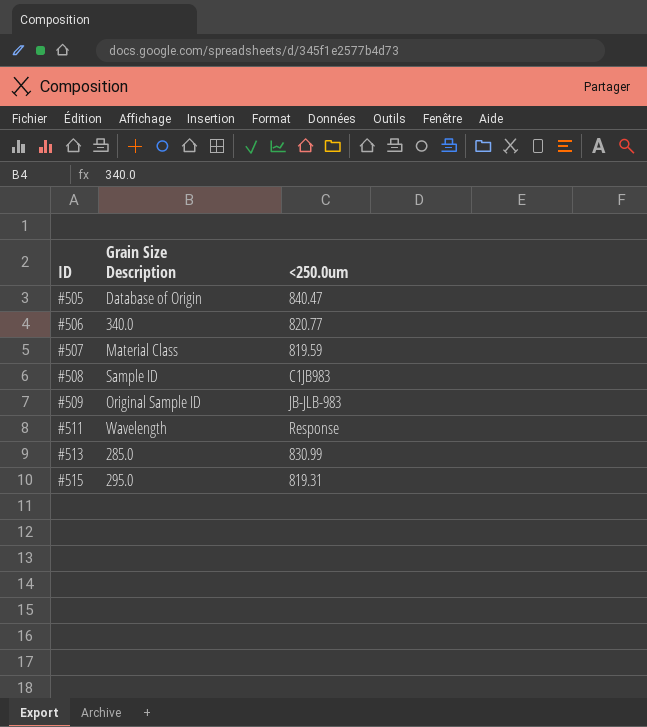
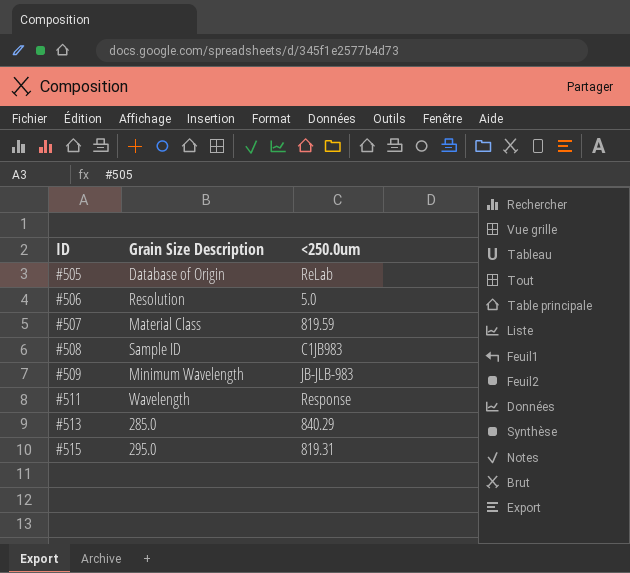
#505 | <250.0um: 840.47 -> ReLab
#506 | Grain Size Description: 340.0 -> Resolution
#506 | <250.0um: 820.77 -> 5.0
#509 | Grain Size Description: Original Sample ID -> Minimum Wavelength
#513 | <250.0um: 830.99 -> 840.29

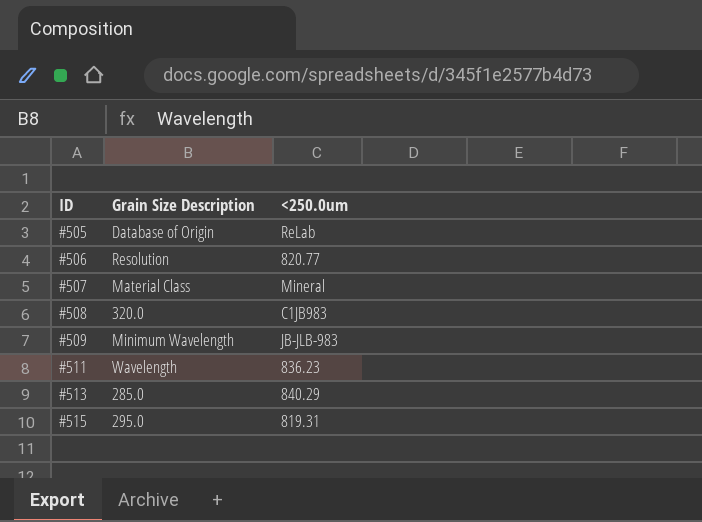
#506 | <250.0um: 5.0 -> 820.77
#507 | <250.0um: 819.59 -> Mineral
#508 | Grain Size Description: Sample ID -> 320.0
#511 | <250.0um: Response -> 836.23

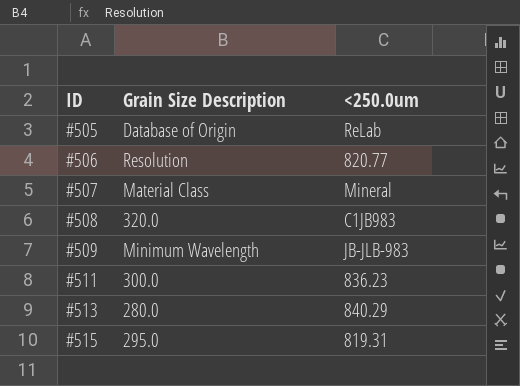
#511 | Grain Size Description: Wavelength -> 300.0
#513 | Grain Size Description: 285.0 -> 280.0

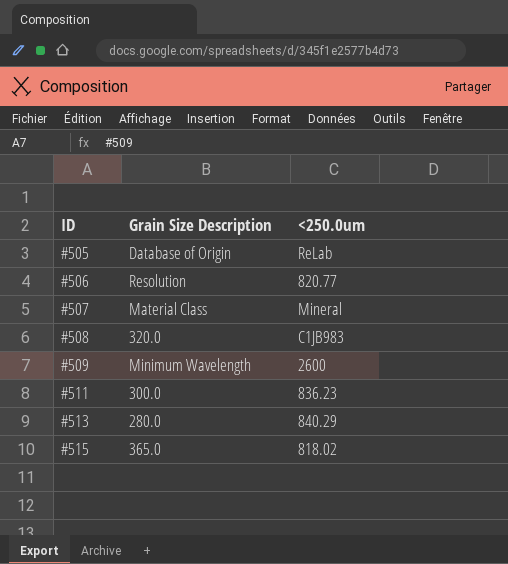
#509 | <250.0um: JB-JLB-983 -> 2600
#515 | Grain Size Description: 295.0 -> 365.0
#515 | <250.0um: 819.31 -> 818.02

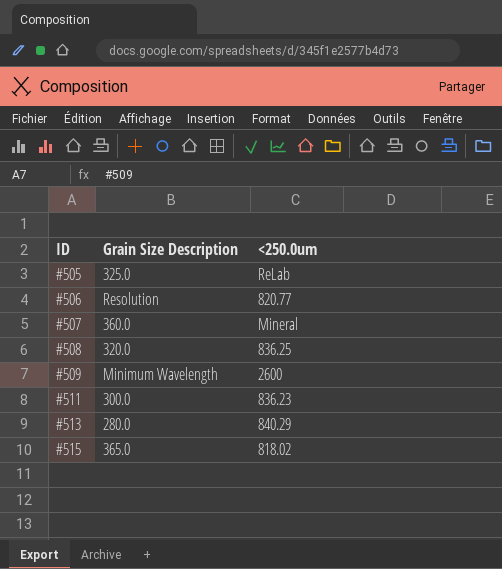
#505 | Grain Size Description: Database of Origin -> 325.0
#507 | Grain Size Description: Material Class -> 360.0
#508 | <250.0um: C1JB983 -> 836.25

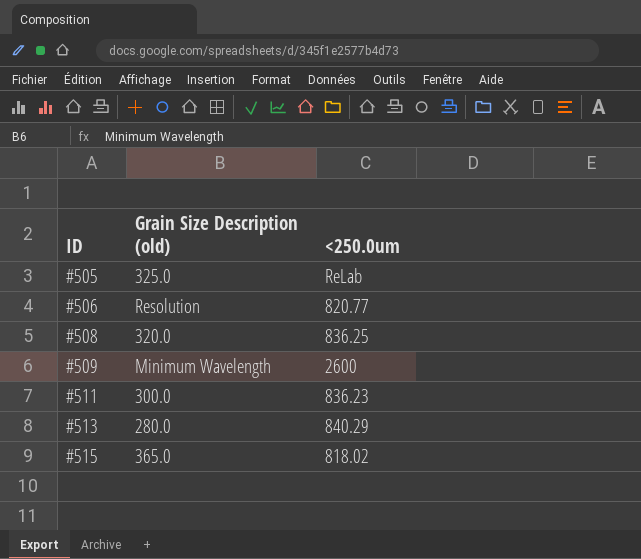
column name: Grain Size Description -> Grain Size Description (old)
row #507: 360.0 | Mineral -> none

